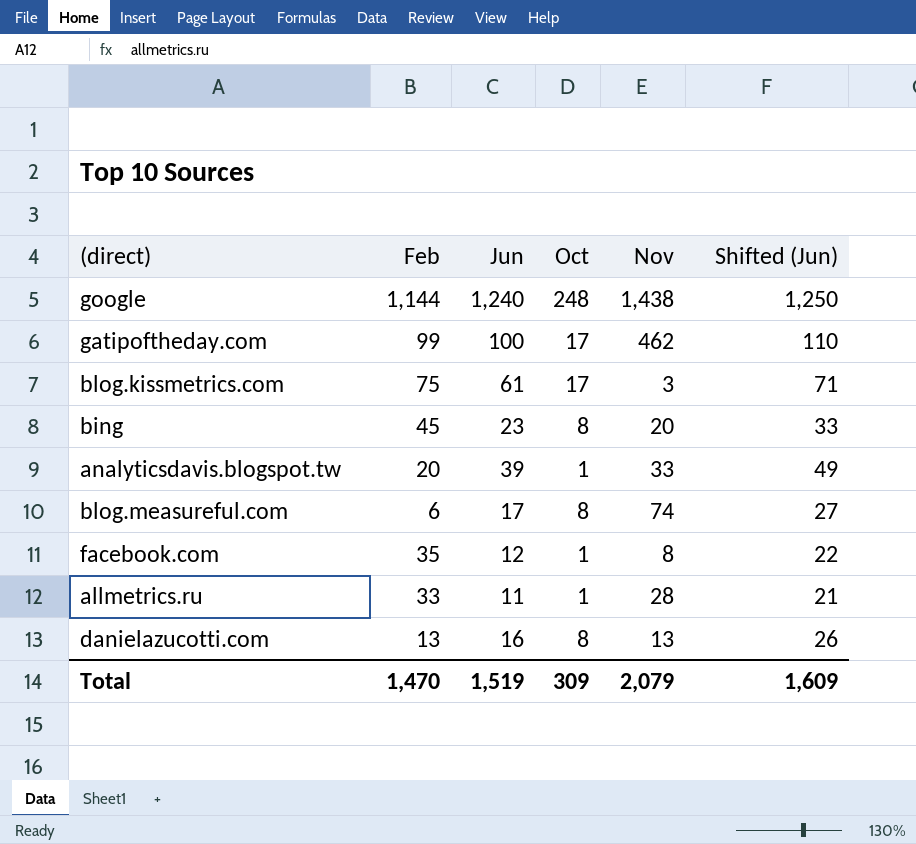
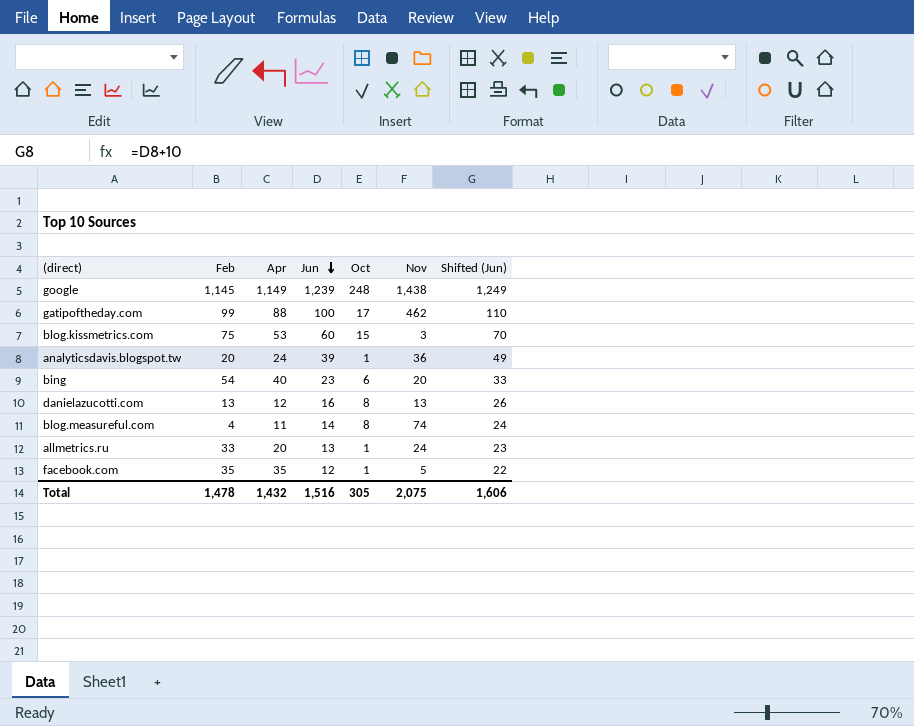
row order: none -> Jun descending
column Apr | position: none -> 3
google | Feb: 1,144 -> 1,145
google | Jun: 1,240 -> 1,239
google | Shifted (Jun): 1,250 -> 1,249
blog.kissmetrics.com | Jun: 61 -> 60
blog.kissmetrics.com | Oct: 17 -> 15
blog.kissmetrics.com | Shifted (Jun): 71 -> 70
analyticsdavis.blogspot.tw | Nov: 33 -> 36
bing | Feb: 45 -> 54
bing | Oct: 8 -> 6
blog.measureful.com | Feb: 6 -> 4
blog.measureful.com | Jun: 17 -> 14
blog.measureful.com | Shifted (Jun): 27 -> 24
allmetrics.ru | Jun: 11 -> 13
allmetrics.ru | Nov: 28 -> 24
allmetrics.ru | Shifted (Jun): 21 -> 23
facebook.com | Nov: 8 -> 5
Total | Feb: 1,470 -> 1,478
Total | Jun: 1,519 -> 1,516
Total | Oct: 309 -> 305
Total | Nov: 2,079 -> 2,075
Total | Shifted (Jun): 1,609 -> 1,606

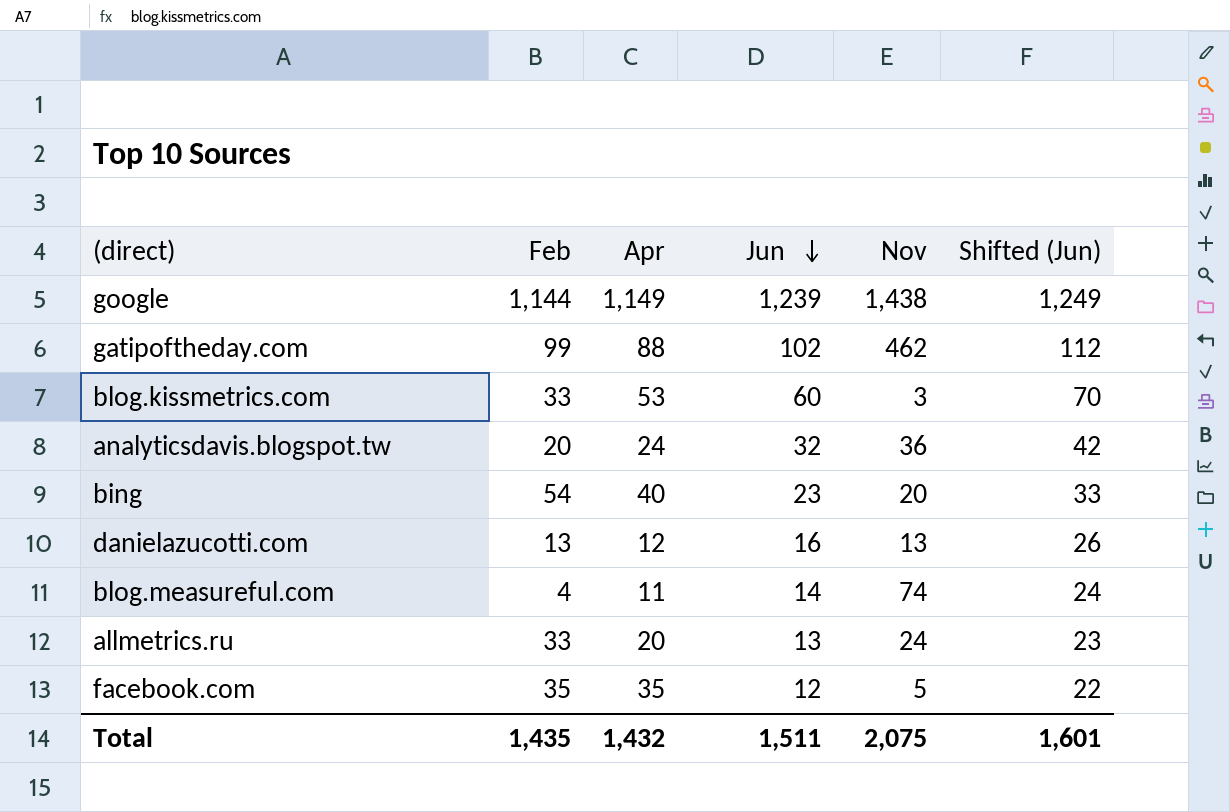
column Oct | position: 5 -> none
google | Feb: 1,145 -> 1,144
gatipoftheday.com | Jun: 100 -> 102
gatipoftheday.com | Shifted (Jun): 110 -> 112
blog.kissmetrics.com | Feb: 75 -> 33
analyticsdavis.blogspot.tw | Jun: 39 -> 32
analyticsdavis.blogspot.tw | Shifted (Jun): 49 -> 42
Total | Feb: 1,478 -> 1,435
Total | Jun: 1,516 -> 1,511
Total | Shifted (Jun): 1,606 -> 1,601

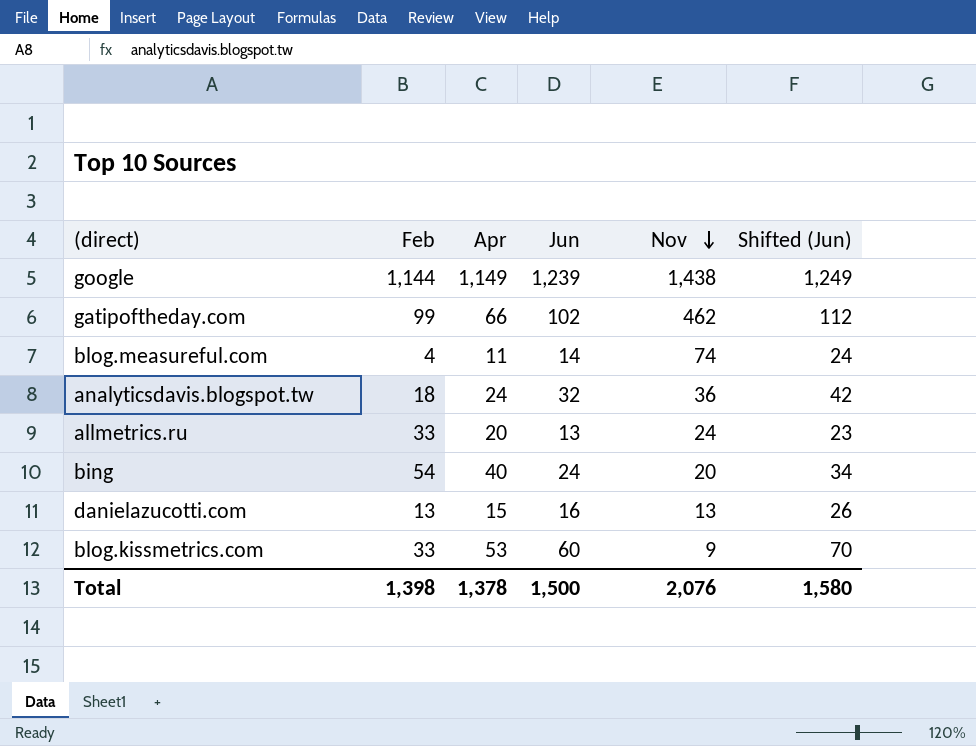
row order: Jun descending -> Nov descending
row facebook.com: 35 | 35 | 12 | 5 | 22 -> none
gatipoftheday.com | Apr: 88 -> 66
analyticsdavis.blogspot.tw | Feb: 20 -> 18
bing | Jun: 23 -> 24
bing | Shifted (Jun): 33 -> 34
danielazucotti.com | Apr: 12 -> 15
blog.kissmetrics.com | Nov: 3 -> 9
Total | Feb: 1,435 -> 1,398
Total | Apr: 1,432 -> 1,378
Total | Jun: 1,511 -> 1,500
Total | Nov: 2,075 -> 2,076
Total | Shifted (Jun): 1,601 -> 1,580

